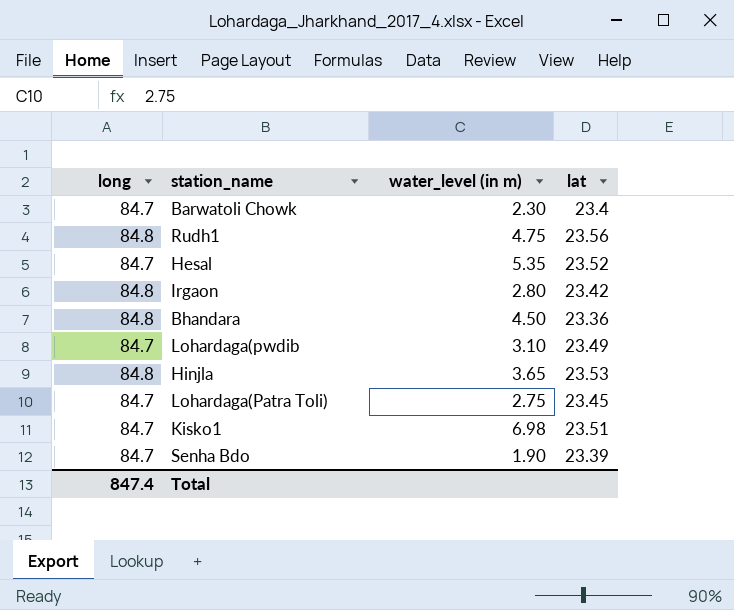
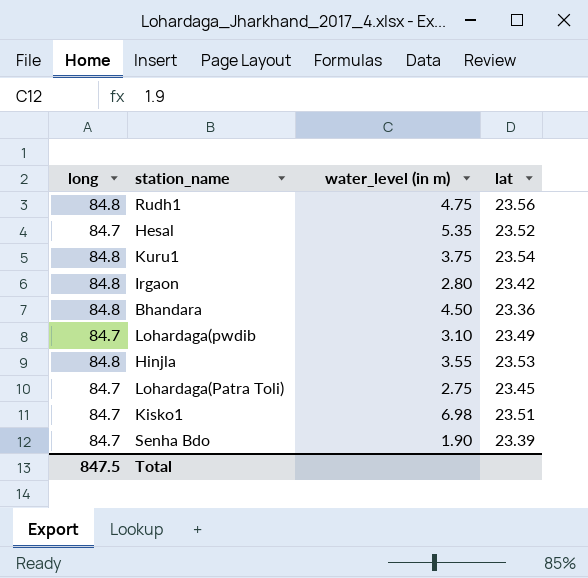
row Barwatoli Chowk: 84.7 | 2.30 | 23.4 -> none
row Kuru1: none -> 84.8 | 3.75 | 23.54
Hinjla | water_level (in m): 3.65 -> 3.55
Total | long: 847.4 -> 847.5

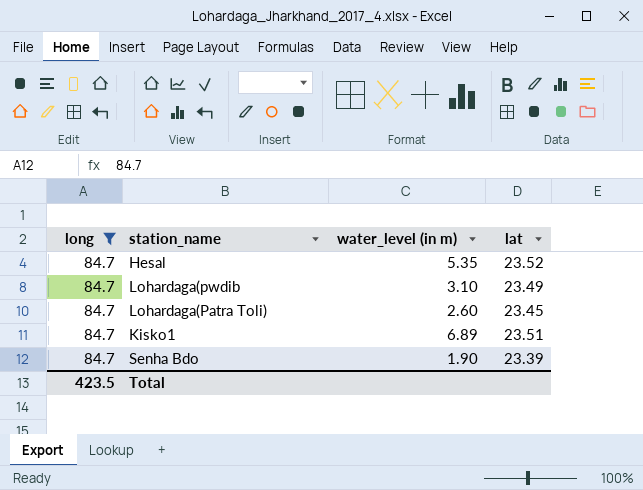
filter: none -> long = 84.7
Lohardaga(Patra Toli) | water_level (in m): 2.75 -> 2.60
Kisko1 | water_level (in m): 6.98 -> 6.89
Total | long: 847.5 -> 423.5

